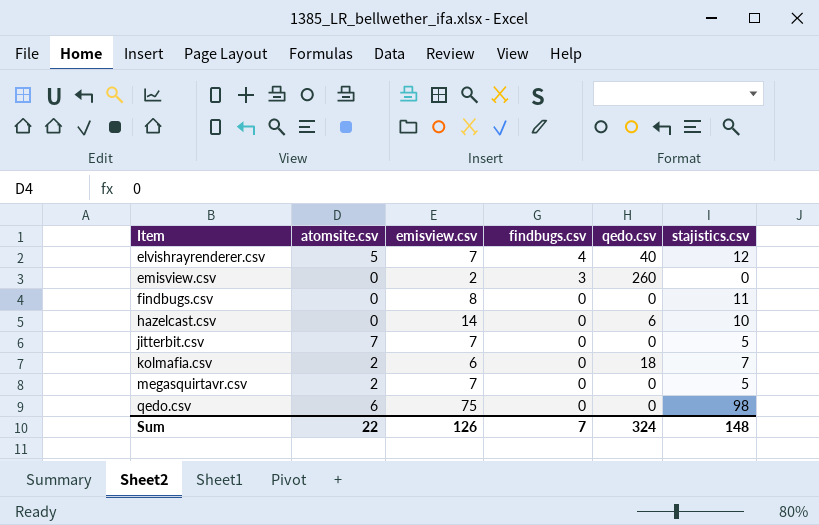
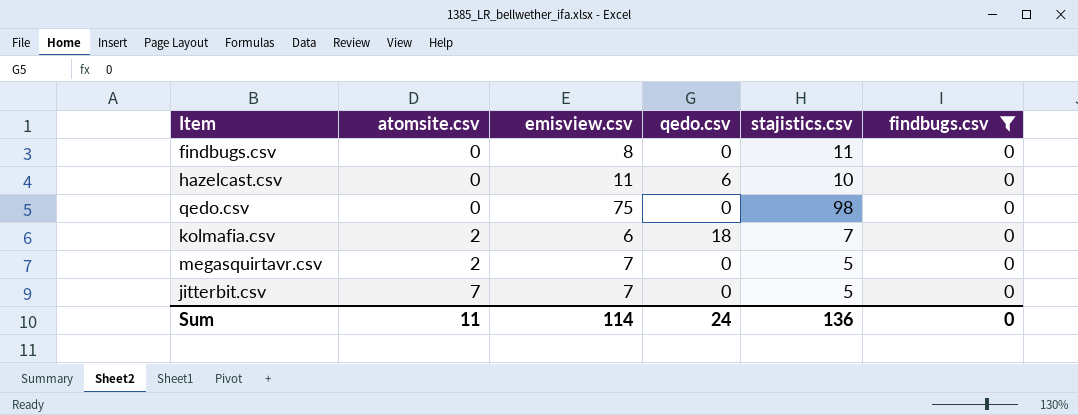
filter: none -> findbugs.csv = 0
row order: Item ascending -> atomsite.csv ascending
column findbugs.csv | position: 4 -> 6
hazelcast.csv | emisview.csv: 14 -> 11
qedo.csv | atomsite.csv: 6 -> 0
Sum | atomsite.csv: 22 -> 11
Sum | emisview.csv: 126 -> 114
Sum | qedo.csv: 324 -> 24
Sum | stajistics.csv: 148 -> 136
Sum | findbugs.csv: 7 -> 0

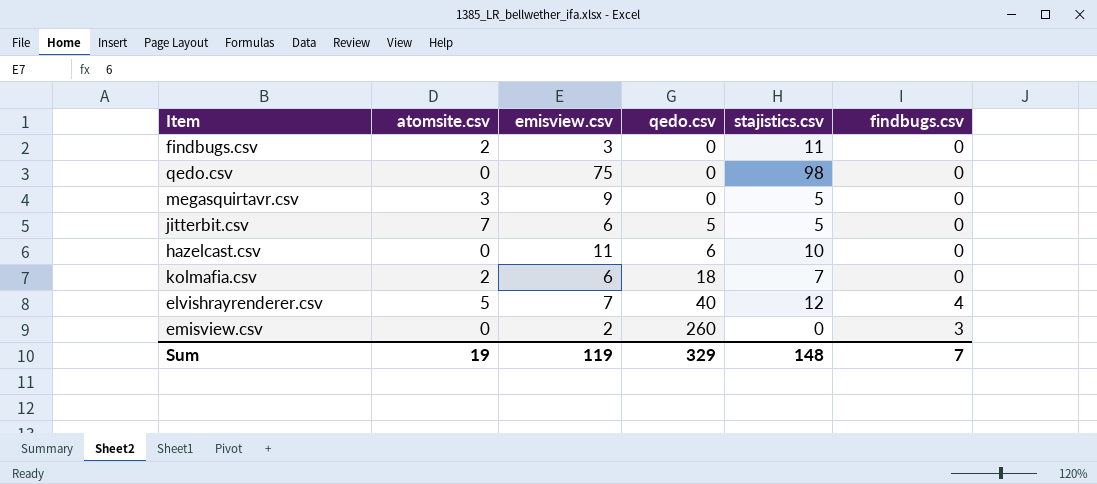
filter: findbugs.csv = 0 -> none
row order: atomsite.csv ascending -> qedo.csv ascending
findbugs.csv | atomsite.csv: 0 -> 2
findbugs.csv | emisview.csv: 8 -> 3
megasquirtavr.csv | atomsite.csv: 2 -> 3
megasquirtavr.csv | emisview.csv: 7 -> 9
jitterbit.csv | emisview.csv: 7 -> 6
jitterbit.csv | qedo.csv: 0 -> 5
Sum | atomsite.csv: 11 -> 19
Sum | emisview.csv: 114 -> 119
Sum | qedo.csv: 24 -> 329
Sum | stajistics.csv: 136 -> 148
Sum | findbugs.csv: 0 -> 7

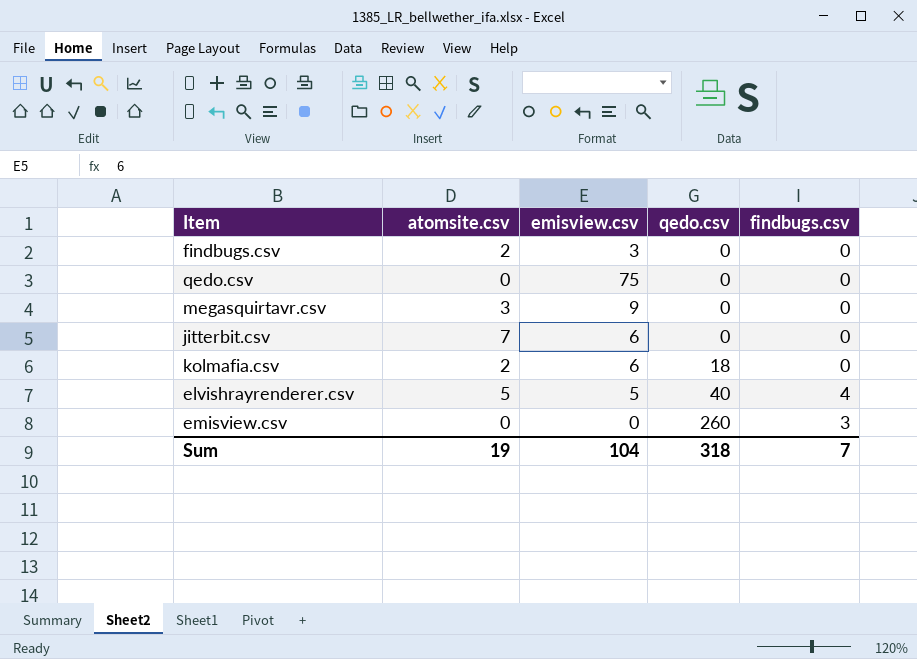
column stajistics.csv | position: 5 -> none
row hazelcast.csv: 0 | 11 | 6 | 10 | 0 -> none
jitterbit.csv | qedo.csv: 5 -> 0
elvishrayrenderer.csv | emisview.csv: 7 -> 5
emisview.csv | emisview.csv: 2 -> 0
Sum | emisview.csv: 119 -> 104
Sum | qedo.csv: 329 -> 318

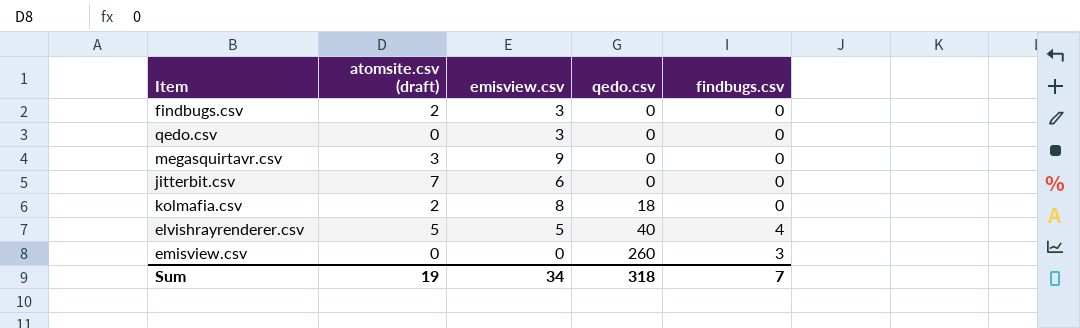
column name: atomsite.csv -> atomsite.csv (draft)
qedo.csv | emisview.csv: 75 -> 3
kolmafia.csv | emisview.csv: 6 -> 8
Sum | emisview.csv: 104 -> 34

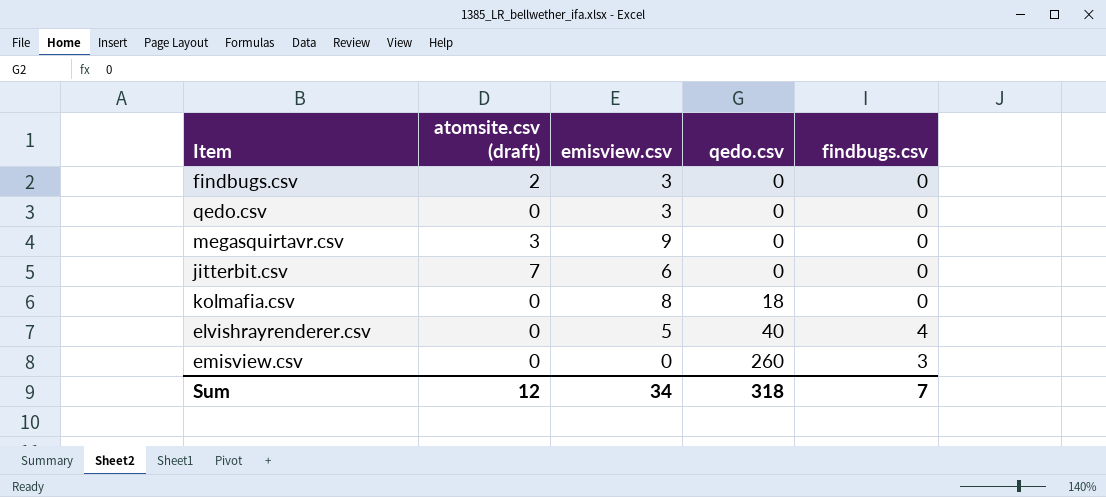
kolmafia.csv | atomsite.csv (draft): 2 -> 0
elvishrayrenderer.csv | atomsite.csv (draft): 5 -> 0
Sum | atomsite.csv (draft): 19 -> 12

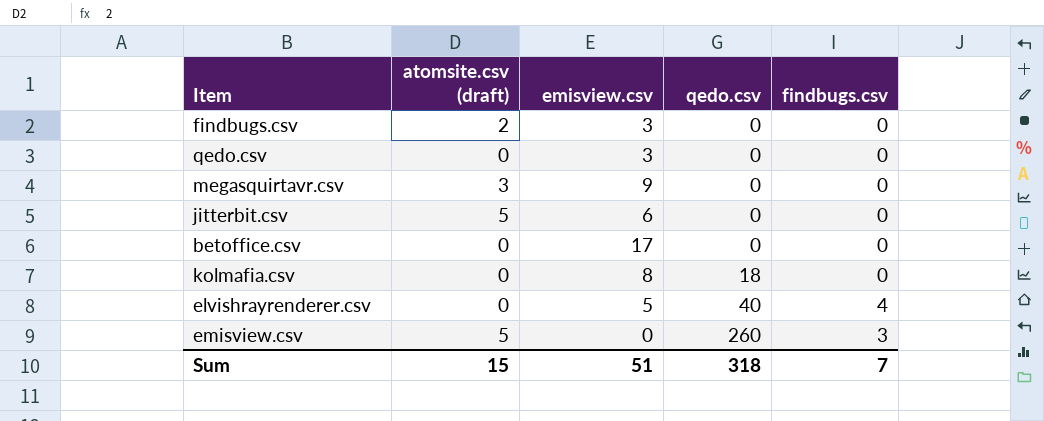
jitterbit.csv | atomsite.csv (draft): 7 -> 5
row betoffice.csv: none -> 0 | 17 | 0 | 0
emisview.csv | atomsite.csv (draft): 0 -> 5
Sum | atomsite.csv (draft): 12 -> 15
Sum | emisview.csv: 34 -> 51

